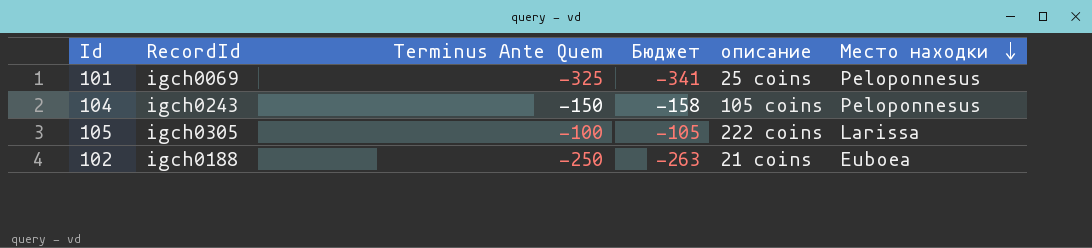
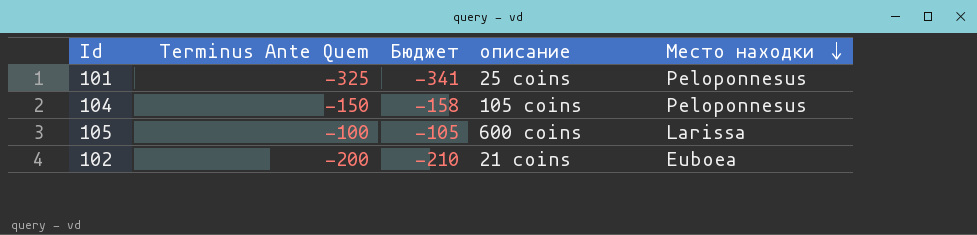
column RecordId | position: 2 -> none
105 | описание: 222 coins -> 600 coins
102 | Terminus Ante Quem: -250 -> -200
102 | Бюджет: -263 -> -210

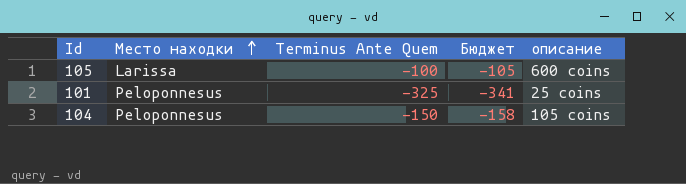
row order: Место находки descending -> Место находки ascending
column Место находки | position: 5 -> 2
row 102: -200 | -210 | 21 coins | Euboea -> none

